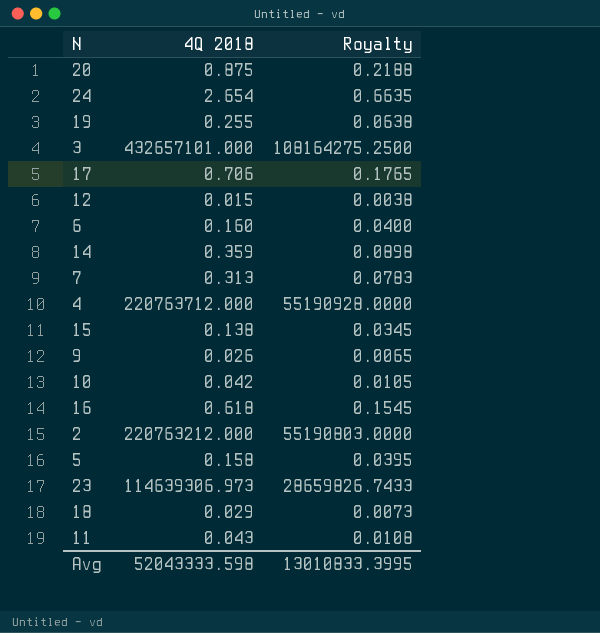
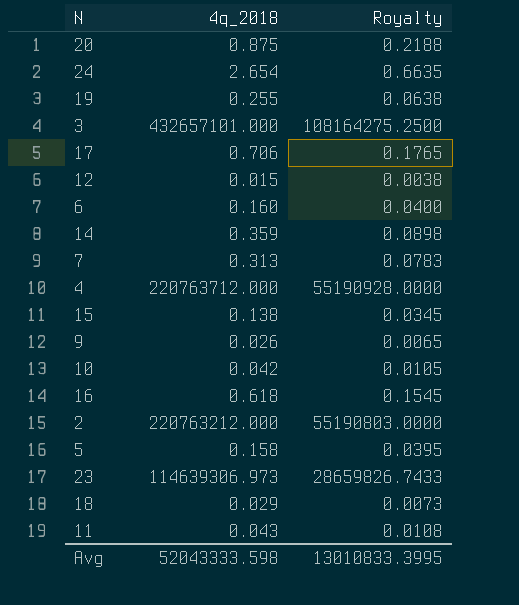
column name: 4Q 2018 -> 4q_2018

